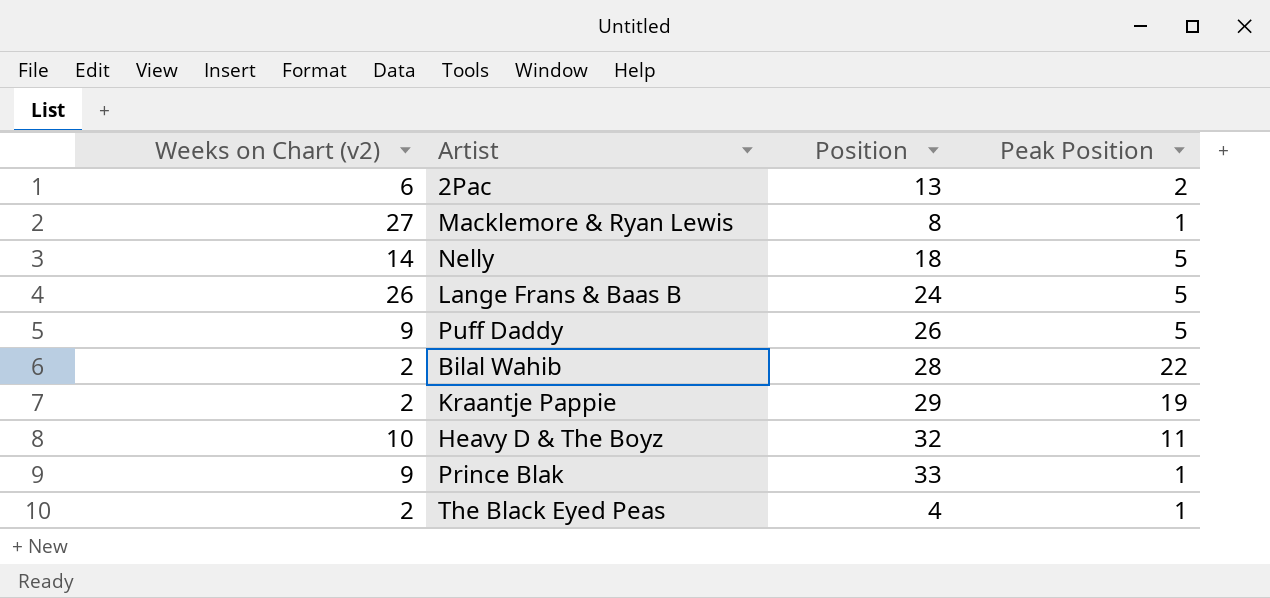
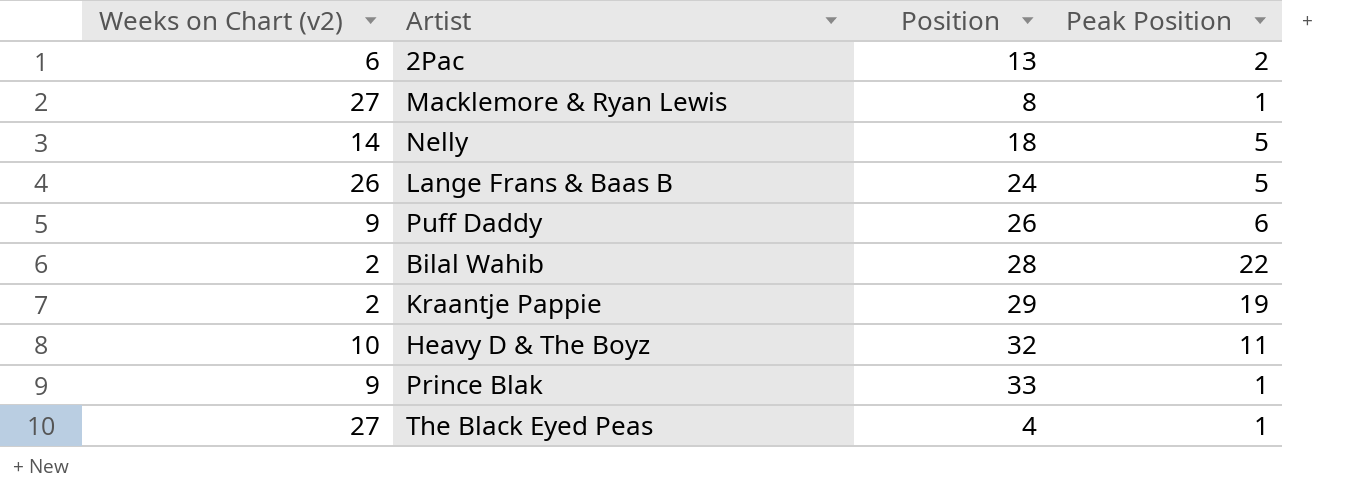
Puff Daddy | Peak Position: 5 -> 6
The Black Eyed Peas | Weeks on Chart (v2): 2 -> 27

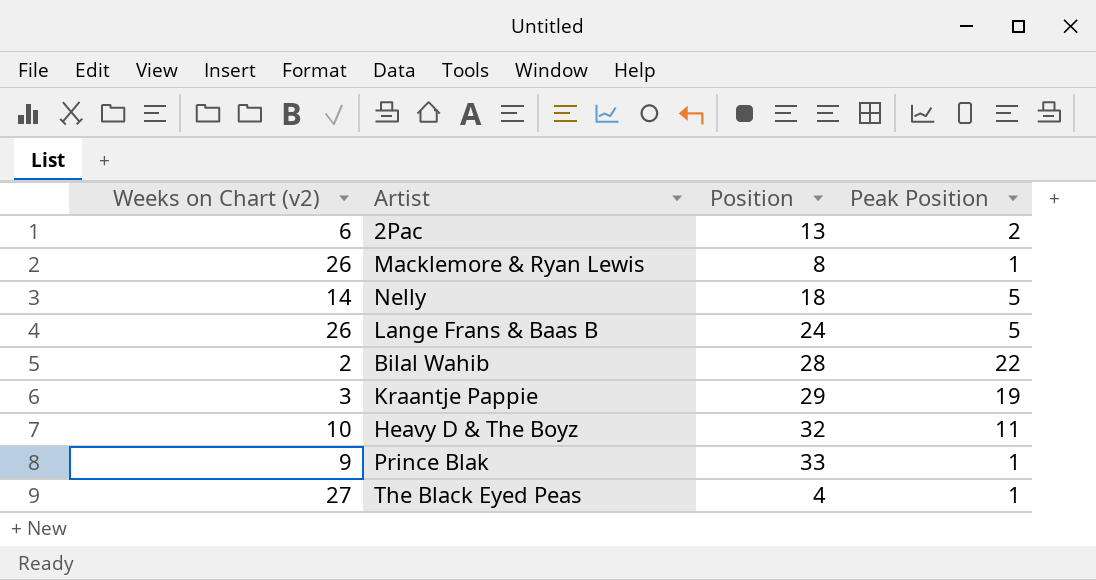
row Puff Daddy: 9 | 26 | 6 -> none
Macklemore & Ryan Lewis | Weeks on Chart (v2): 27 -> 26
Kraantje Pappie | Weeks on Chart (v2): 2 -> 3

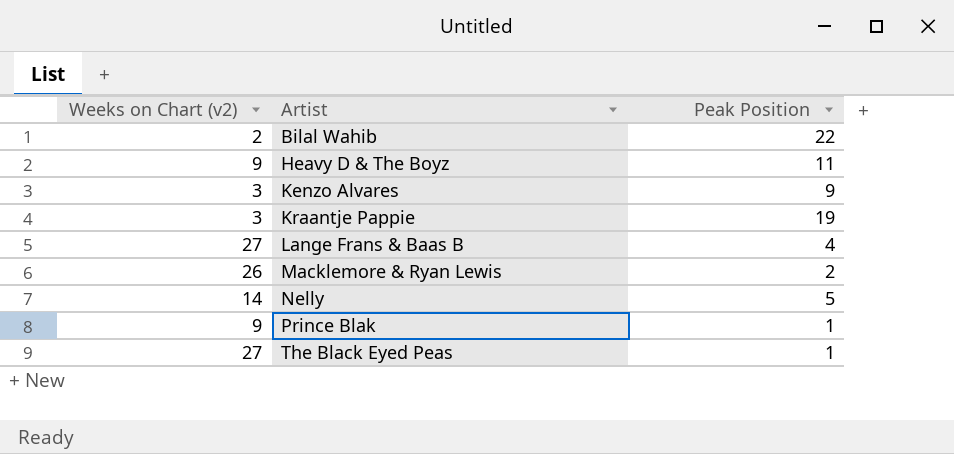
row order: none -> Artist ascending
column Position | position: 3 -> none
row 2Pac: 6 | 13 | 2 -> none
Heavy D & The Boyz | Weeks on Chart (v2): 10 -> 9
row Kenzo Alvares: none -> 3 | 9
Lange Frans & Baas B | Weeks on Chart (v2): 26 -> 27
Lange Frans & Baas B | Peak Position: 5 -> 4
Macklemore & Ryan Lewis | Peak Position: 1 -> 2

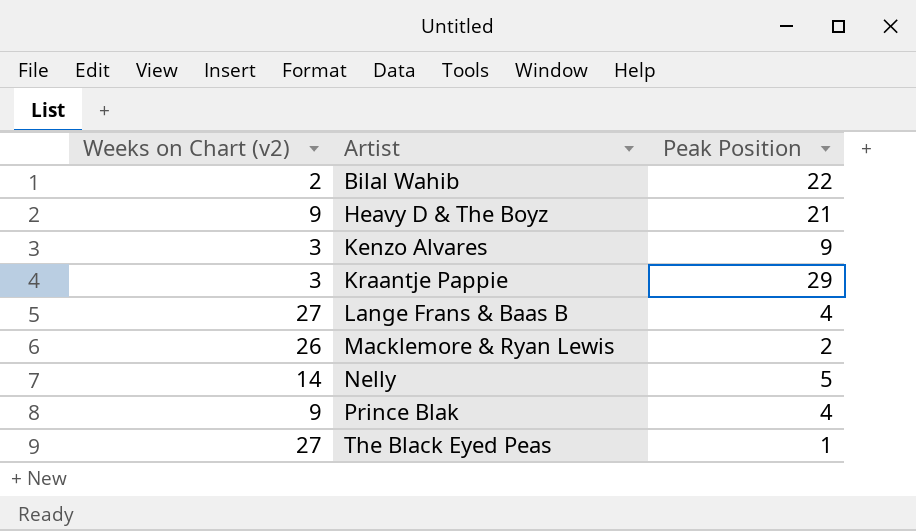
Heavy D & The Boyz | Peak Position: 11 -> 21
Kraantje Pappie | Peak Position: 19 -> 29
Prince Blak | Peak Position: 1 -> 4

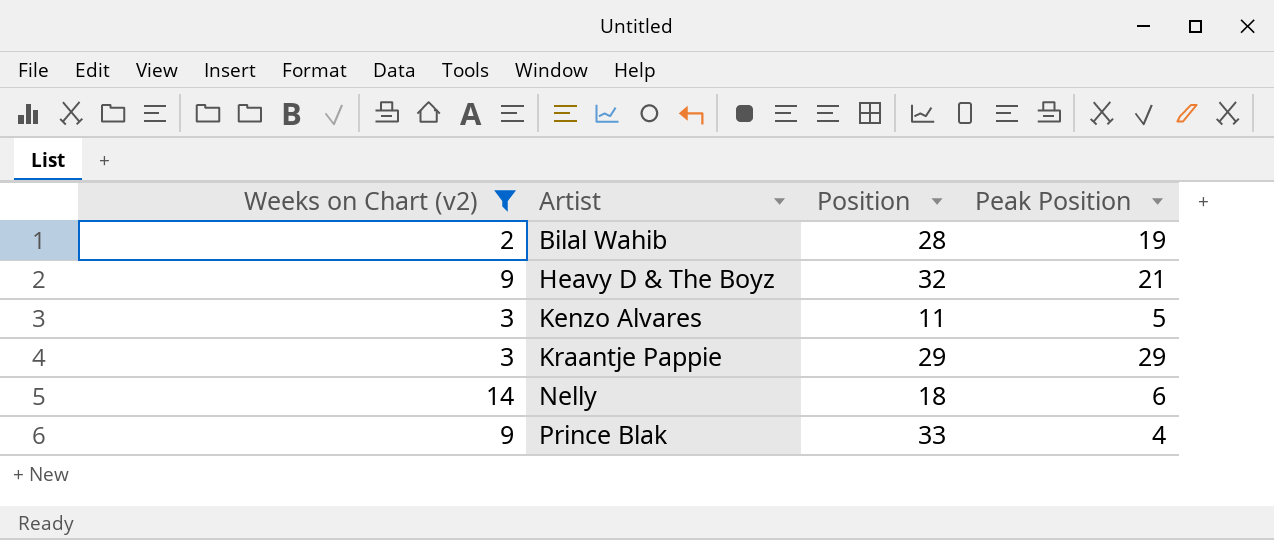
filter: none -> Weeks on Chart (v2) <= 14
column Position | position: none -> 3
Bilal Wahib | Peak Position: 22 -> 19
Kenzo Alvares | Peak Position: 9 -> 5
Nelly | Peak Position: 5 -> 6

